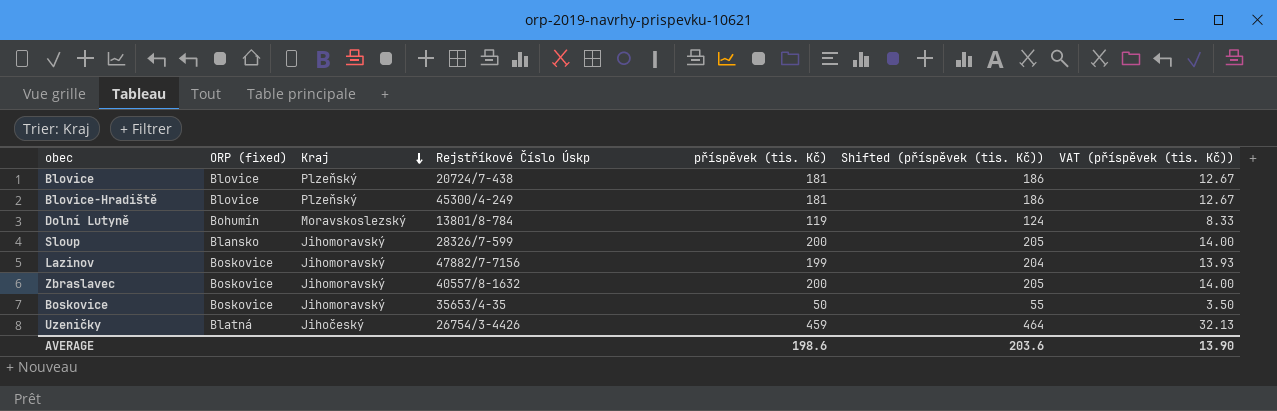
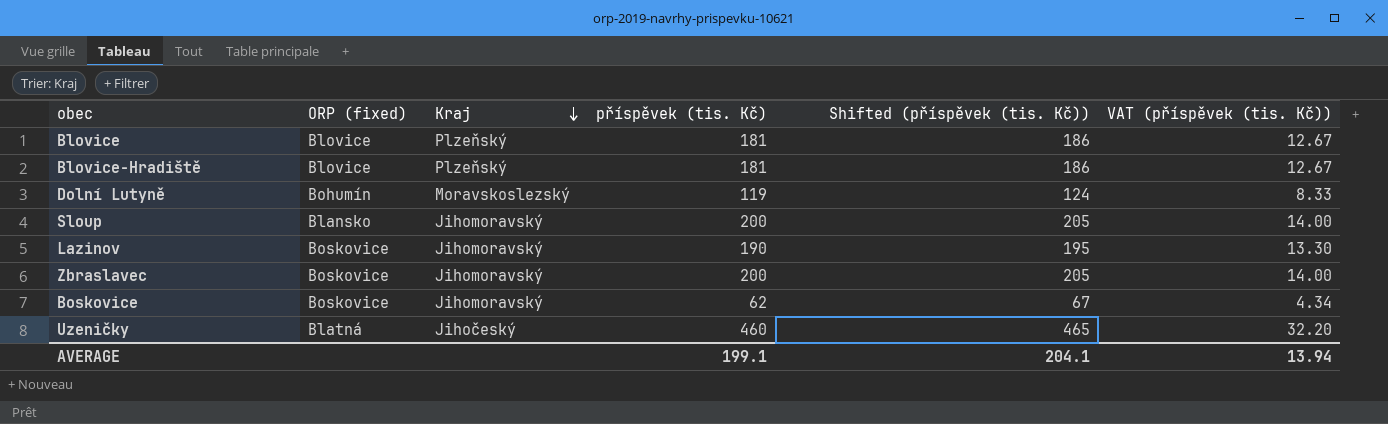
column Rejstříkové Číslo Úskp | position: 4 -> none
Lazinov | příspěvek (tis. Kč): 199 -> 190
Lazinov | Shifted (příspěvek (tis. Kč)): 204 -> 195
Lazinov | VAT (příspěvek (tis. Kč)): 13.93 -> 13.30
Boskovice | příspěvek (tis. Kč): 50 -> 62
Boskovice | Shifted (příspěvek (tis. Kč)): 55 -> 67
Boskovice | VAT (příspěvek (tis. Kč)): 3.50 -> 4.34
Uzeničky | příspěvek (tis. Kč): 459 -> 460
Uzeničky | Shifted (příspěvek (tis. Kč)): 464 -> 465
Uzeničky | VAT (příspěvek (tis. Kč)): 32.13 -> 32.20
AVERAGE | příspěvek (tis. Kč): 198.6 -> 199.1
AVERAGE | Shifted (příspěvek (tis. Kč)): 203.6 -> 204.1
AVERAGE | VAT (příspěvek (tis. Kč)): 13.90 -> 13.94

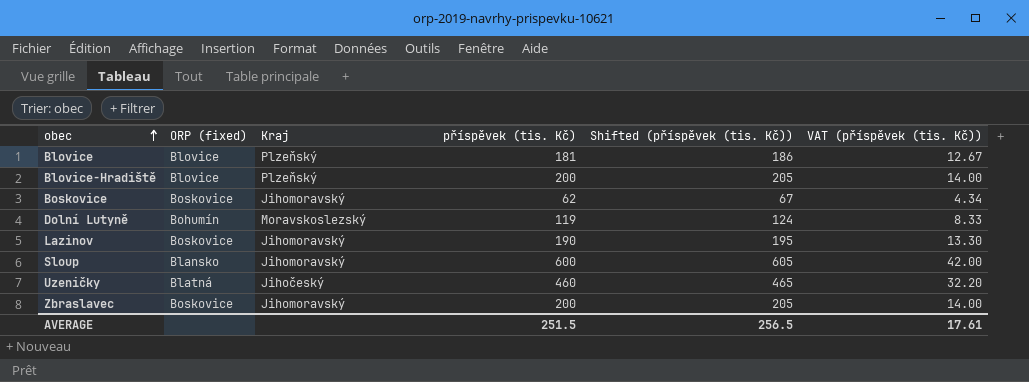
row order: Kraj descending -> obec ascending
Blovice-Hradiště | příspěvek (tis. Kč): 181 -> 200
Blovice-Hradiště | Shifted (příspěvek (tis. Kč)): 186 -> 205
Blovice-Hradiště | VAT (příspěvek (tis. Kč)): 12.67 -> 14.00
Sloup | příspěvek (tis. Kč): 200 -> 600
Sloup | Shifted (příspěvek (tis. Kč)): 205 -> 605
Sloup | VAT (příspěvek (tis. Kč)): 14.00 -> 42.00
AVERAGE | příspěvek (tis. Kč): 199.1 -> 251.5
AVERAGE | Shifted (příspěvek (tis. Kč)): 204.1 -> 256.5
AVERAGE | VAT (příspěvek (tis. Kč)): 13.94 -> 17.61

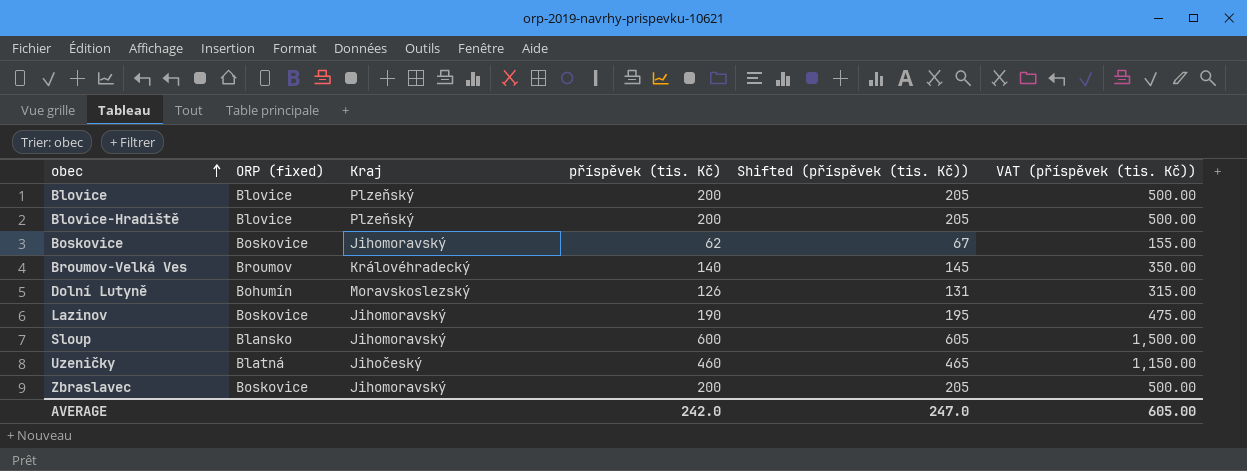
column VAT (příspěvek (tis. Kč)) | formula: [příspěvek (tis. Kč)] * 0.07 -> [příspěvek (tis. Kč)] * 2.5
Blovice | příspěvek (tis. Kč): 181 -> 200
Blovice | Shifted (příspěvek (tis. Kč)): 186 -> 205
row Broumov-Velká Ves: none -> Broumov | Královéhradecký | 140 | 145 | 350.00
Dolní Lutyně | příspěvek (tis. Kč): 119 -> 126
Dolní Lutyně | Shifted (příspěvek (tis. Kč)): 124 -> 131
AVERAGE | příspěvek (tis. Kč): 251.5 -> 242.0
AVERAGE | Shifted (příspěvek (tis. Kč)): 256.5 -> 247.0
AVERAGE | VAT (příspěvek (tis. Kč)): 17.61 -> 605.00

